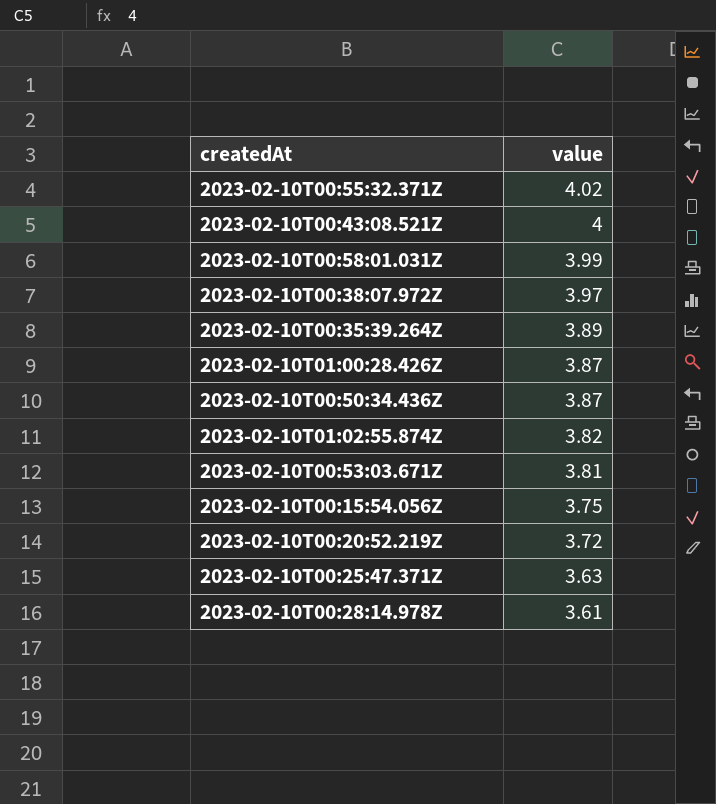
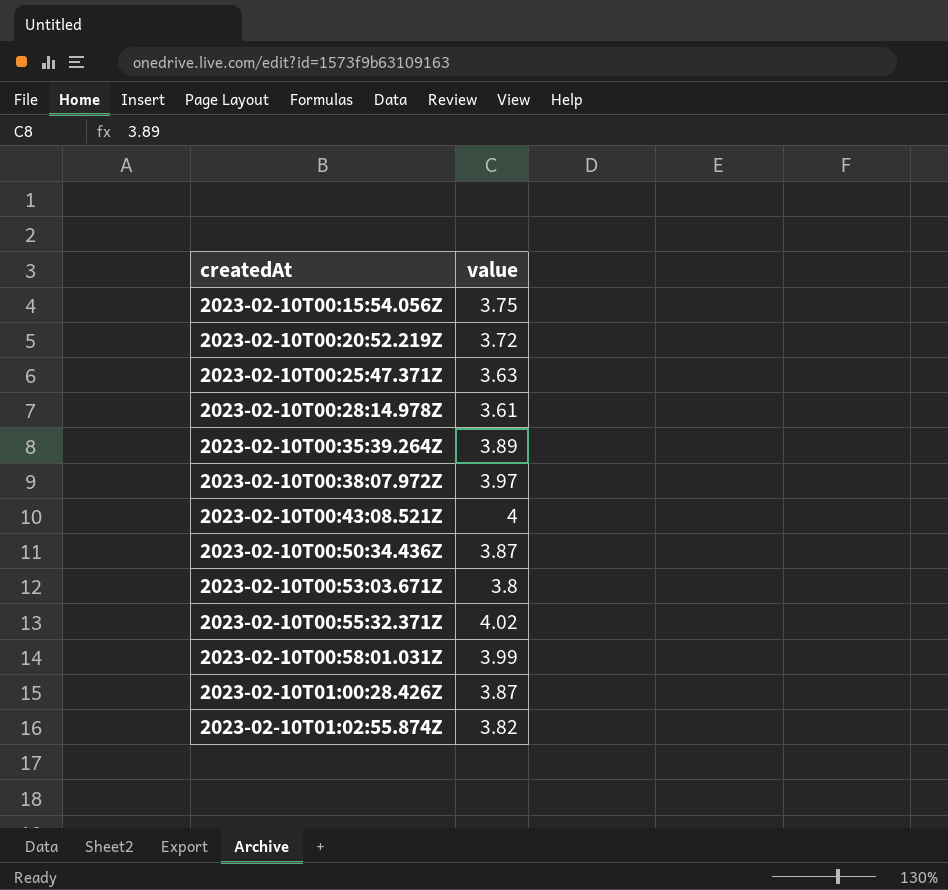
row order: value descending -> createdAt ascending
2023-02-10T00:53:03.671Z | value: 3.81 -> 3.8

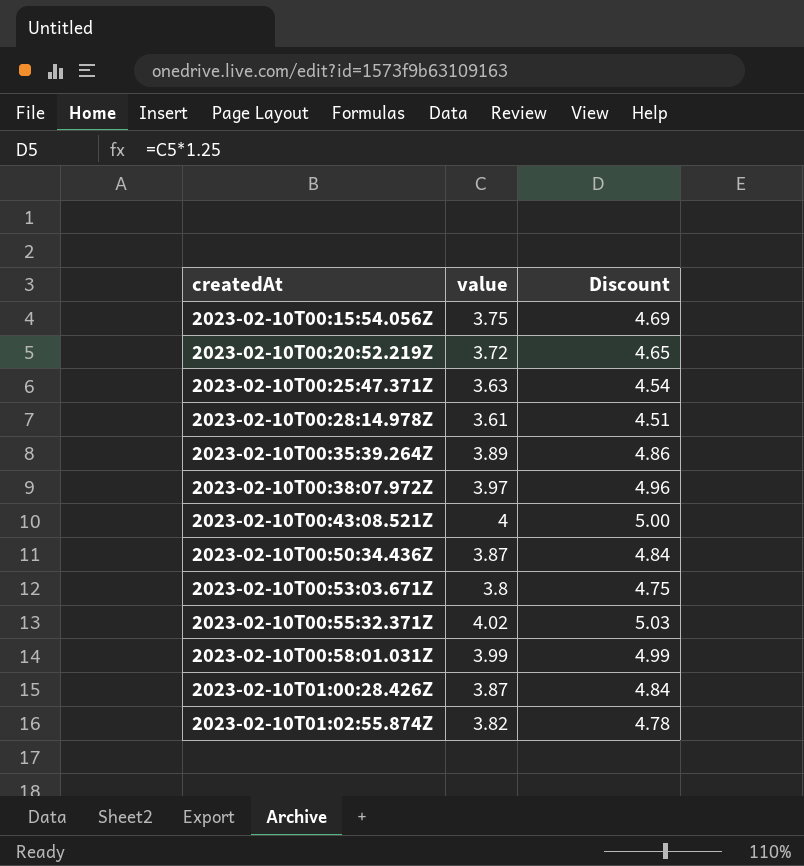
column Discount | formula: none -> [value] * 1.25

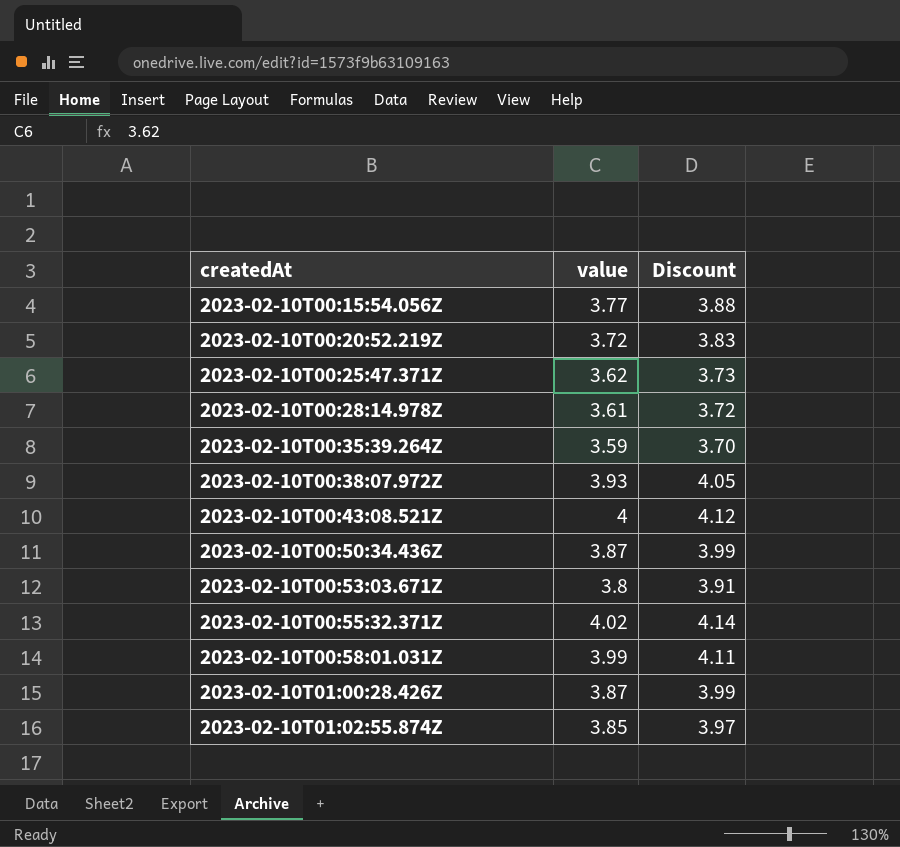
column Discount | formula: [value] * 1.25 -> [value] * 1.03
2023-02-10T00:15:54.056Z | value: 3.75 -> 3.77
2023-02-10T00:25:47.371Z | value: 3.63 -> 3.62
2023-02-10T00:35:39.264Z | value: 3.89 -> 3.59
2023-02-10T00:38:07.972Z | value: 3.97 -> 3.93
2023-02-10T01:02:55.874Z | value: 3.82 -> 3.85

